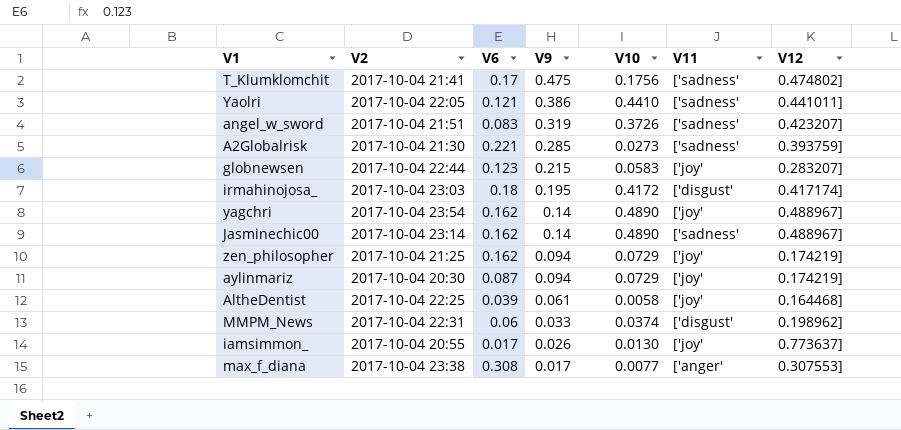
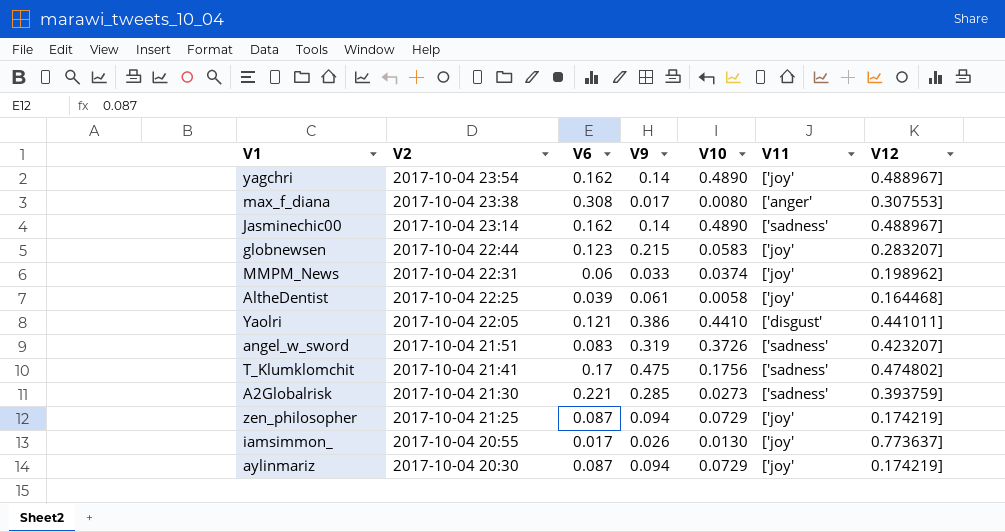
row order: V9 descending -> V2 descending
row irmahinojosa_: 2017-10-04 23:03 | 0.18 | 0.195 | 0.4172 | ['disgust' | 0.417174] -> none
max_f_diana | V10: 0.0077 -> 0.0080
MMPM_News | V11: ['disgust' -> ['joy'
Yaolri | V11: ['sadness' -> ['disgust'
zen_philosopher | V6: 0.162 -> 0.087

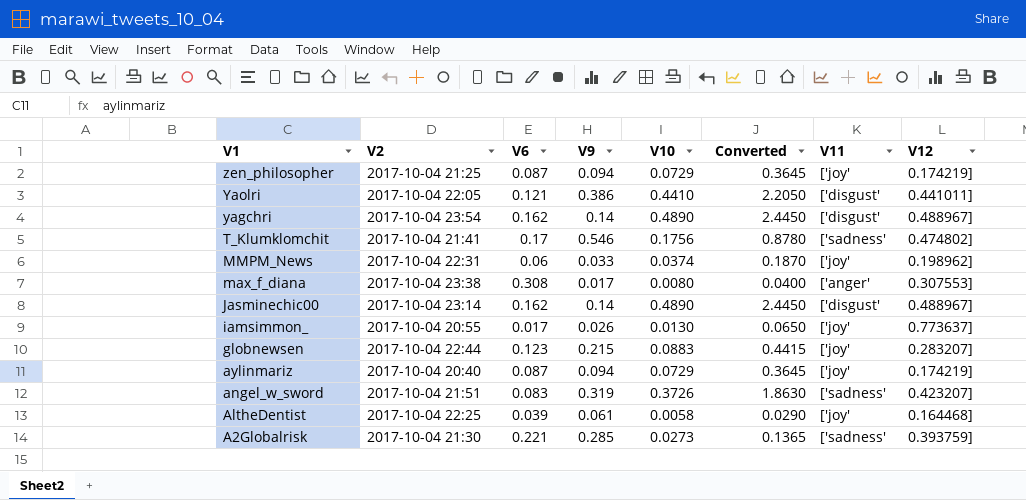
row order: V2 descending -> V1 descending
column Converted | formula: none -> [V10] * 5
yagchri | V11: ['joy' -> ['disgust'
T_Klumklomchit | V9: 0.475 -> 0.546
Jasminechic00 | V11: ['sadness' -> ['disgust'
globnewsen | V10: 0.0583 -> 0.0883
aylinmariz | V2: 2017-10-04 20:30 -> 2017-10-04 20:40

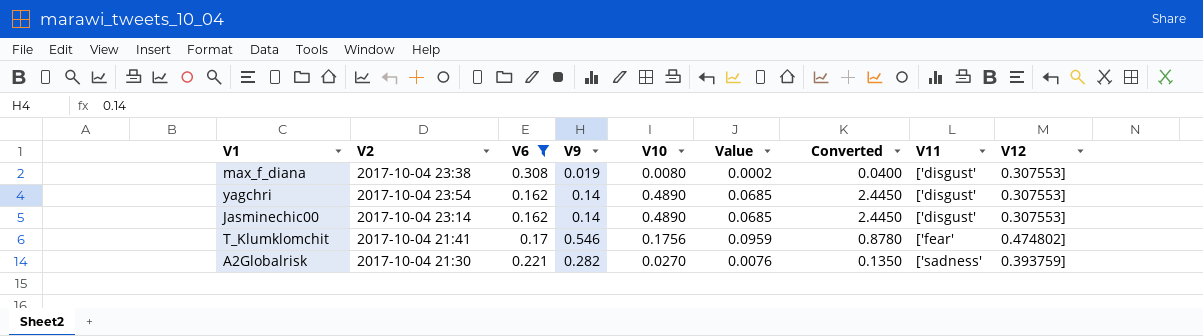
filter: none -> V6 >= 0.162
row order: V1 descending -> V11 ascending
column Value | formula: none -> [V9] * [V10]
max_f_diana | V9: 0.017 -> 0.019
max_f_diana | V11: ['anger' -> ['disgust'
yagchri | V12: 0.488967] -> 0.307553]
Jasminechic00 | V12: 0.488967] -> 0.307553]
T_Klumklomchit | V11: ['sadness' -> ['fear'
A2Globalrisk | V9: 0.285 -> 0.282
A2Globalrisk | V10: 0.0273 -> 0.0270
A2Globalrisk | Converted: 0.1365 -> 0.1350

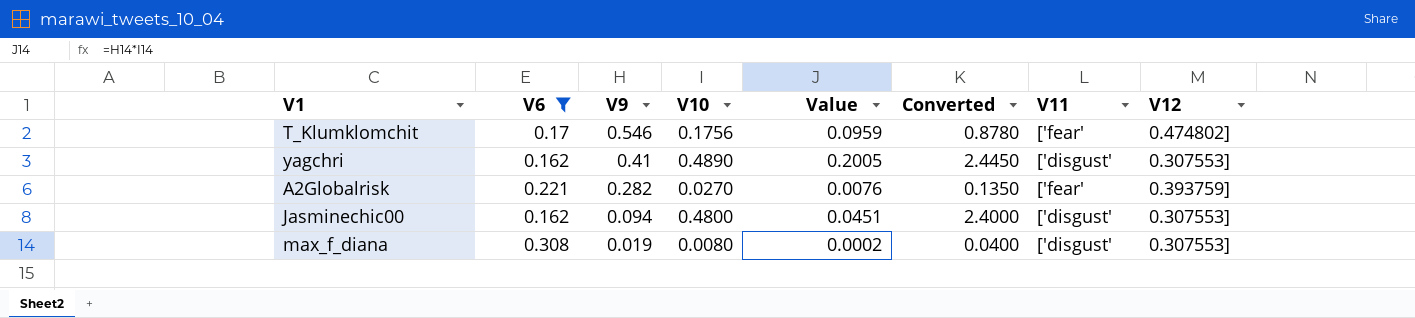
row order: V11 ascending -> V9 descending
column V2 | position: 2 -> none
yagchri | V9: 0.14 -> 0.41
yagchri | Value: 0.0685 -> 0.2005
A2Globalrisk | V11: ['sadness' -> ['fear'
Jasminechic00 | V9: 0.14 -> 0.094
Jasminechic00 | V10: 0.4890 -> 0.4800
Jasminechic00 | Value: 0.0685 -> 0.0451
Jasminechic00 | Converted: 2.4450 -> 2.4000

